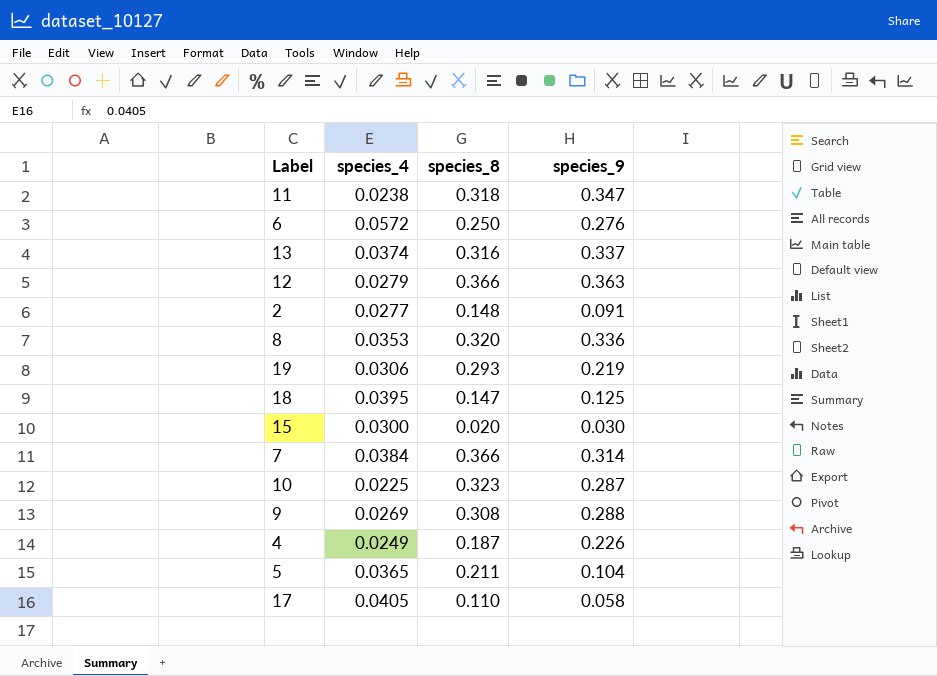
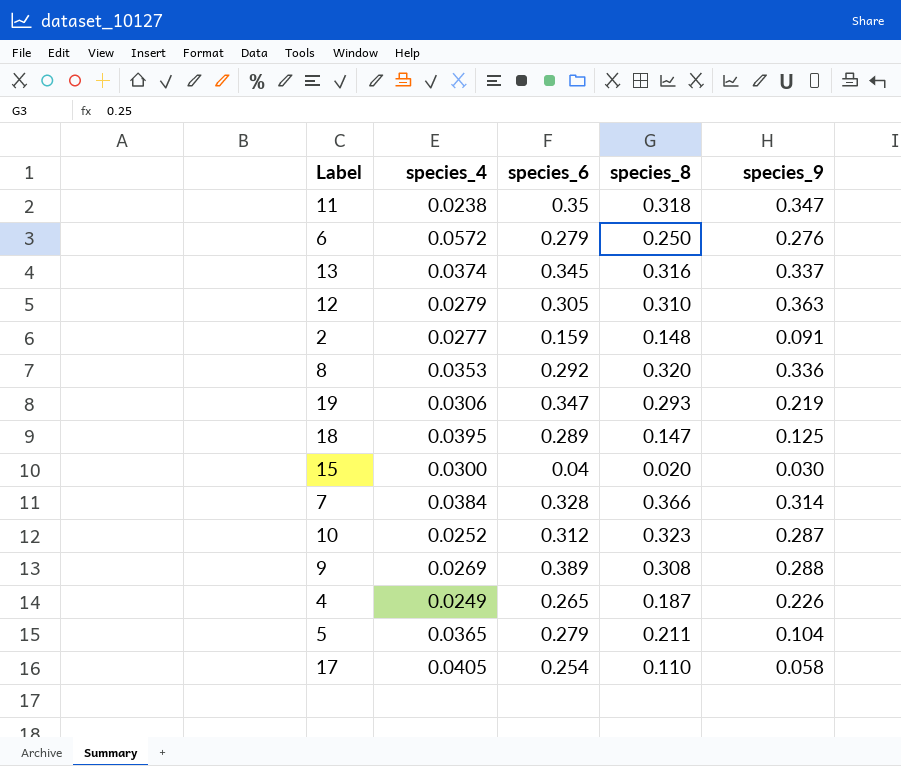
column species_6 | position: none -> 3
12 | species_8: 0.366 -> 0.310
10 | species_4: 0.0225 -> 0.0252

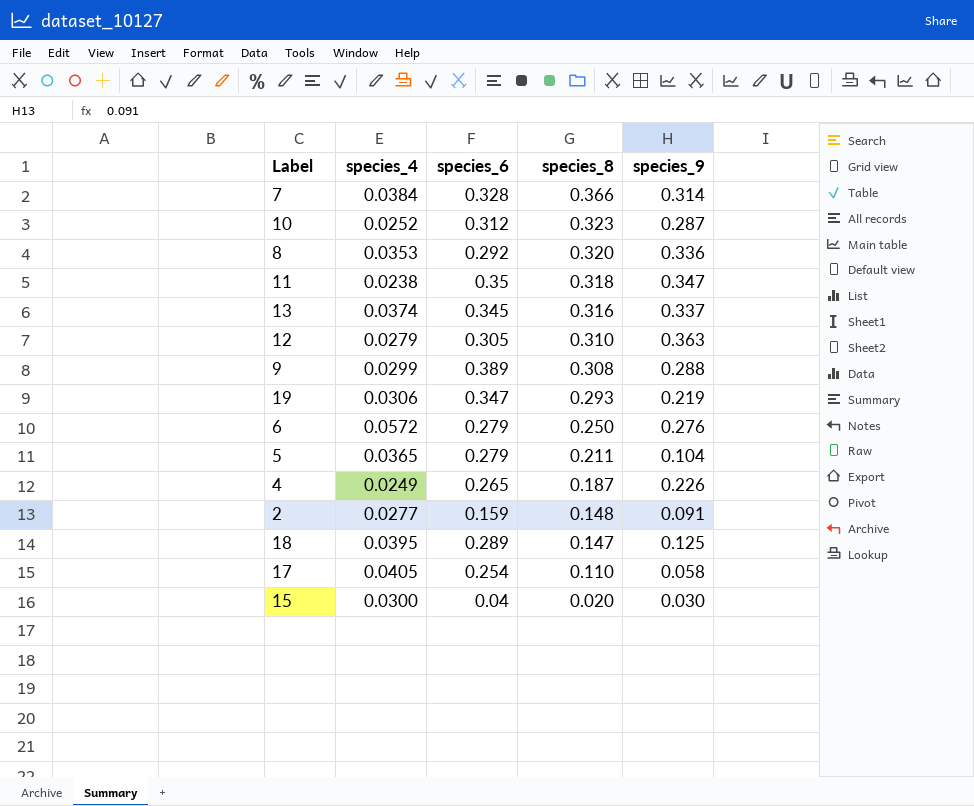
row order: none -> species_8 descending
9 | species_4: 0.0269 -> 0.0299

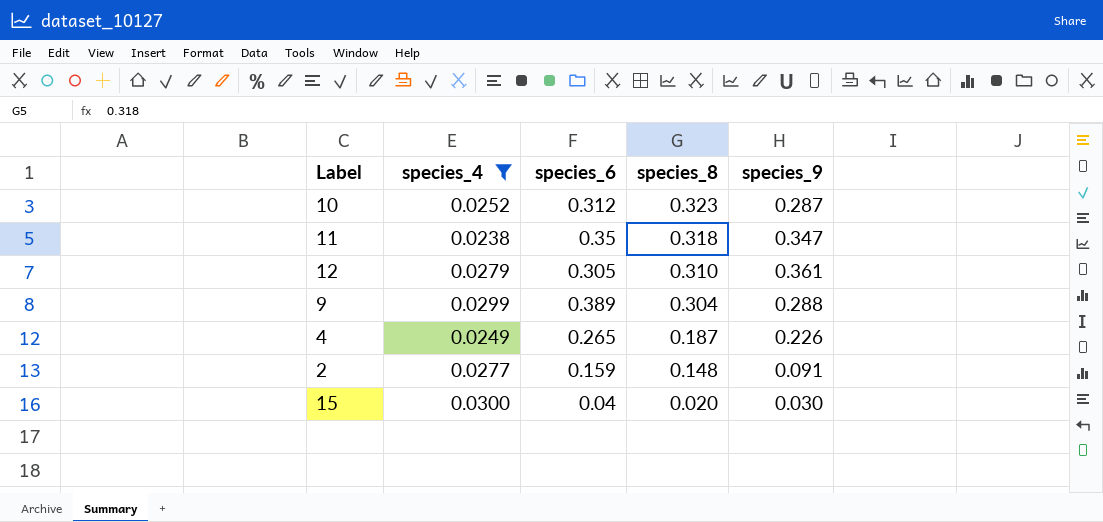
filter: none -> species_4 <= 0.0300
12 | species_9: 0.363 -> 0.361
9 | species_8: 0.308 -> 0.304

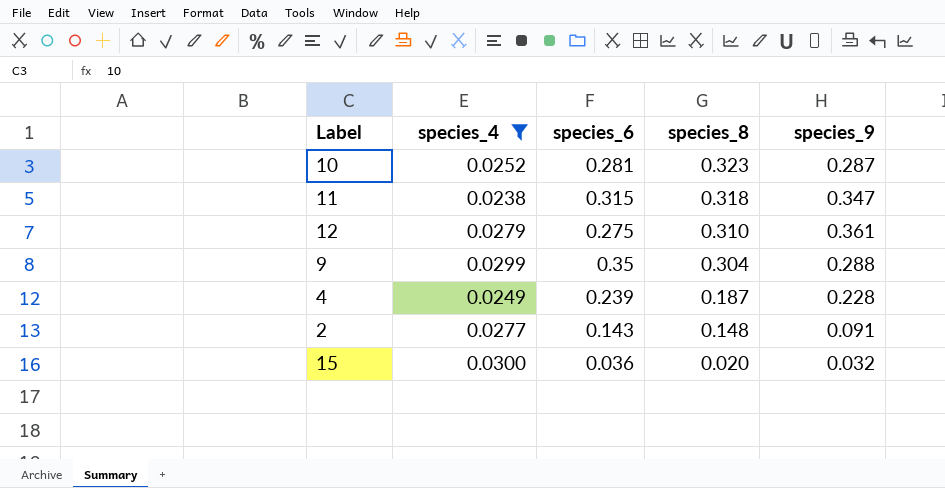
10 | species_6: 0.312 -> 0.281
11 | species_6: 0.35 -> 0.315
12 | species_6: 0.305 -> 0.275
9 | species_6: 0.389 -> 0.35
4 | species_6: 0.265 -> 0.239
4 | species_9: 0.226 -> 0.228
2 | species_6: 0.159 -> 0.143
15 | species_6: 0.04 -> 0.036
15 | species_9: 0.030 -> 0.032

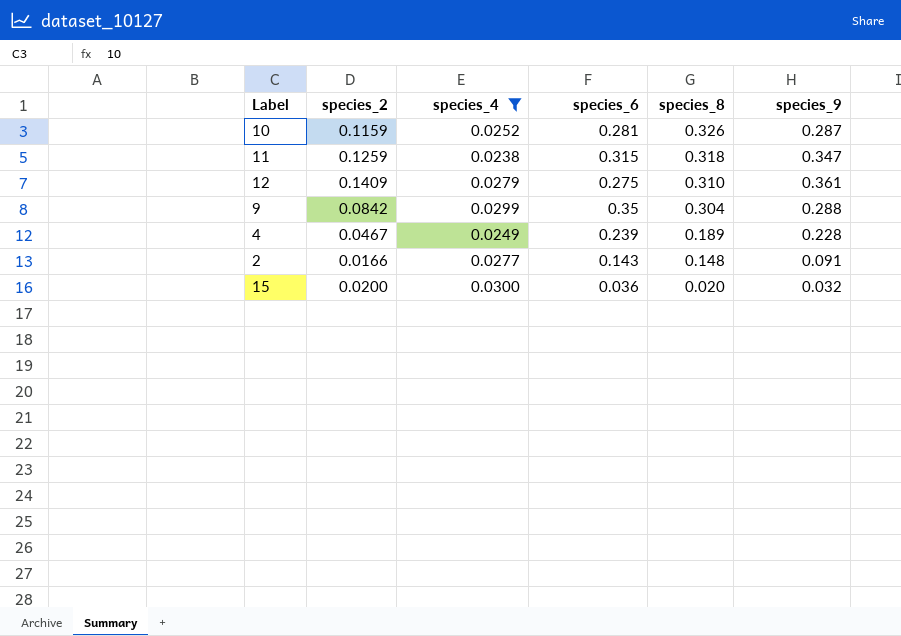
column species_2 | position: none -> 2
10 | species_8: 0.323 -> 0.326
4 | species_8: 0.187 -> 0.189

